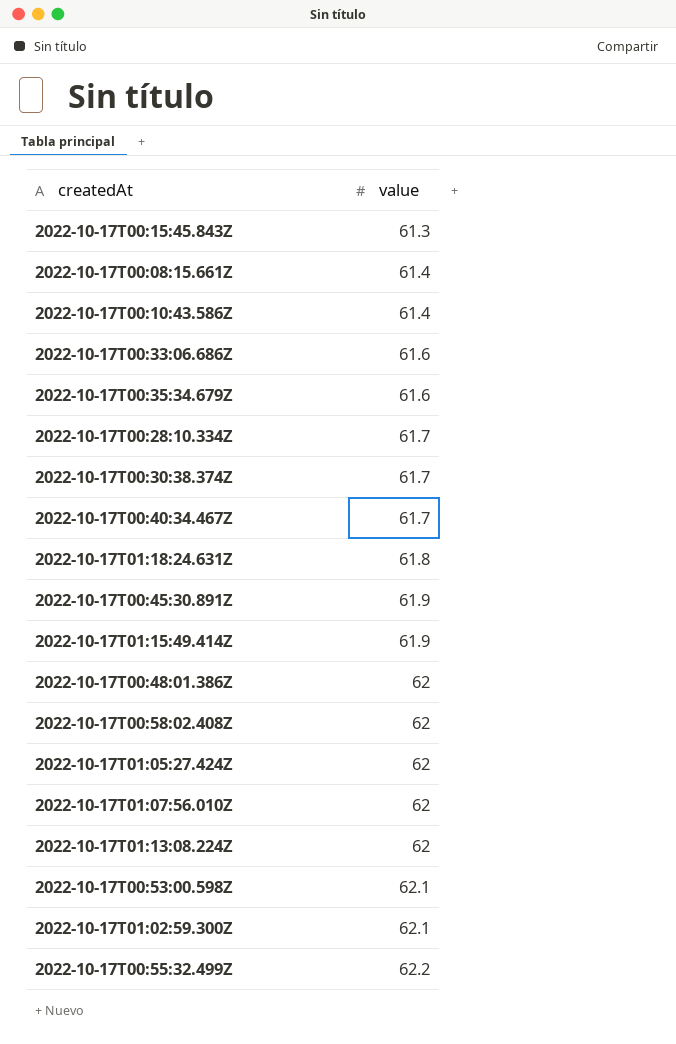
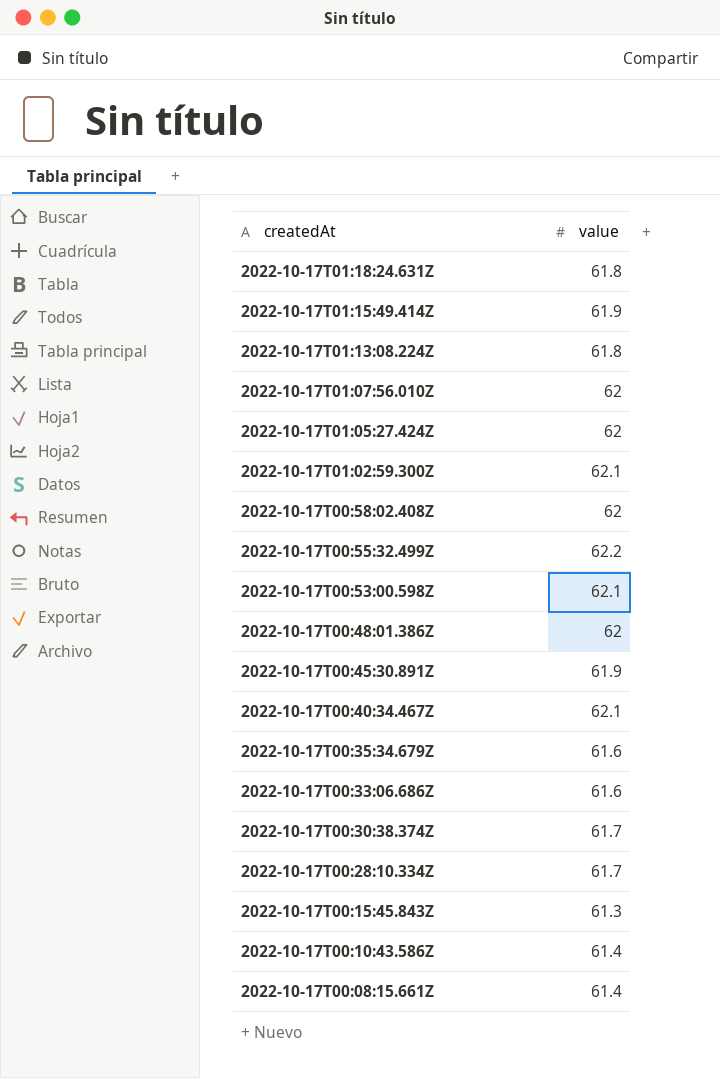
row order: value ascending -> createdAt descending
2022-10-17T01:13:08.224Z | value: 62 -> 61.8
2022-10-17T00:40:34.467Z | value: 61.7 -> 62.1

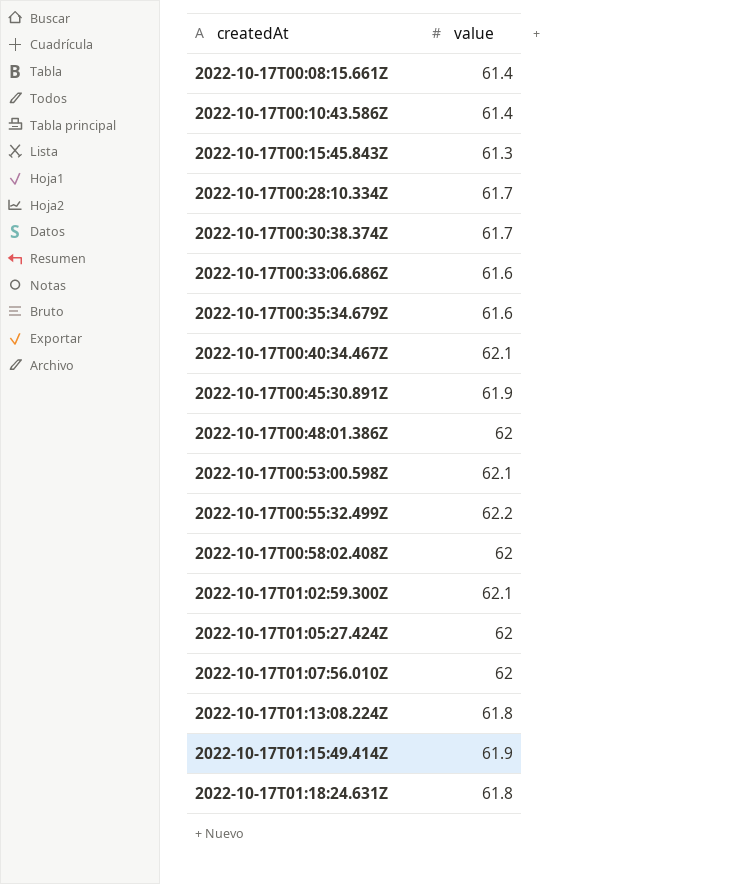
row order: createdAt descending -> createdAt ascending

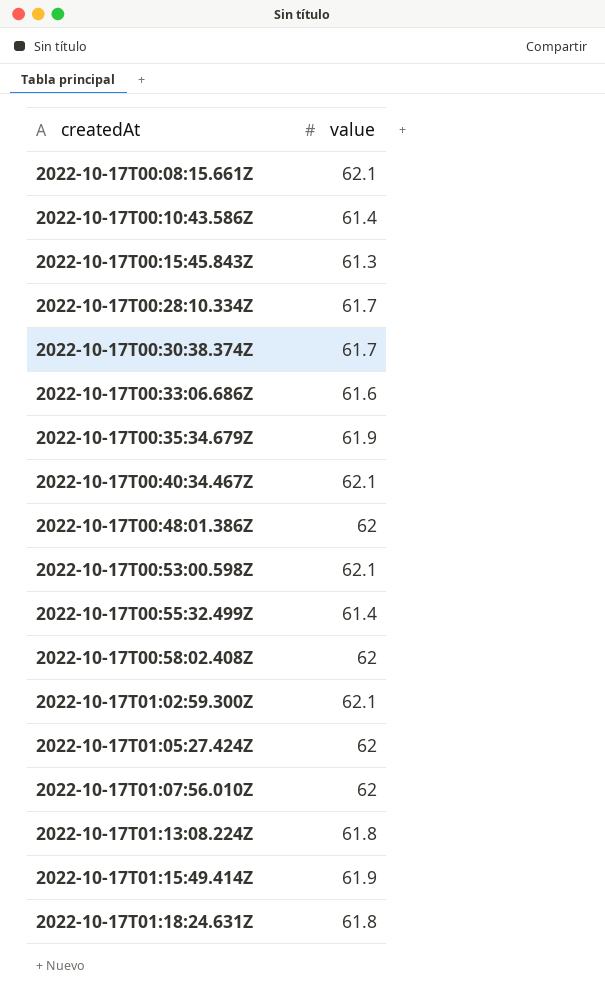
row 2022-10-17T00:45:30.891Z: 61.9 -> none
2022-10-17T00:08:15.661Z | value: 61.4 -> 62.1
2022-10-17T00:35:34.679Z | value: 61.6 -> 61.9
2022-10-17T00:55:32.499Z | value: 62.2 -> 61.4

